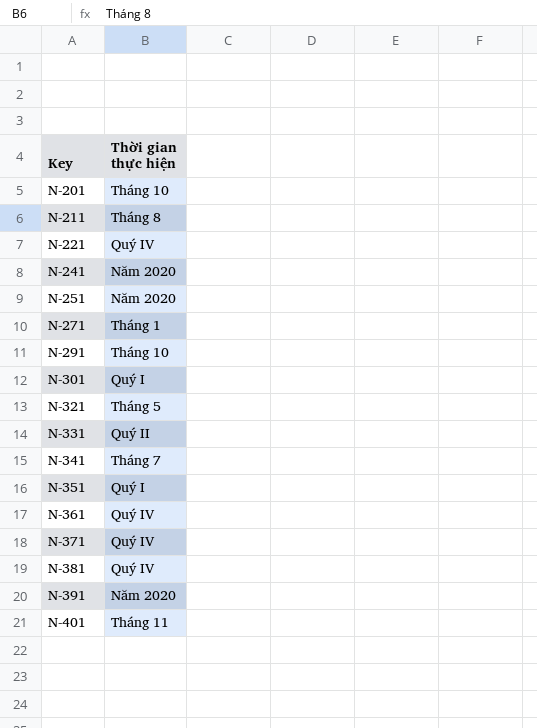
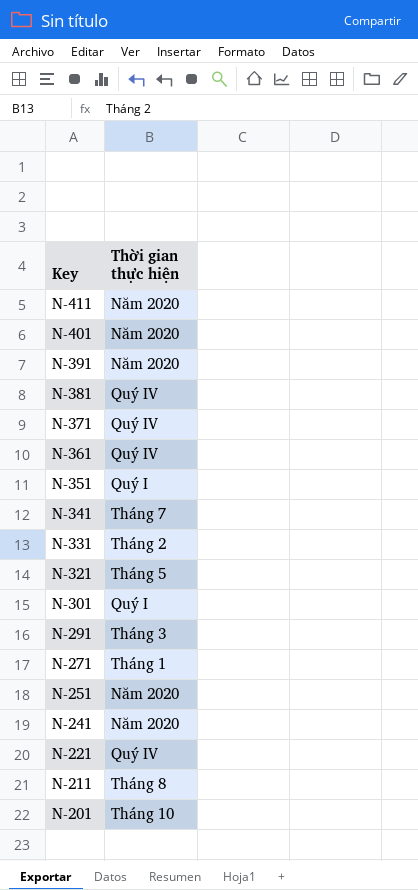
row order: Key ascending -> Key descending
row N-411: none -> Năm 2020
N-401 | Thời gian thực hiện: Tháng 11 -> Năm 2020
N-331 | Thời gian thực hiện: Quý II -> Tháng 2
N-291 | Thời gian thực hiện: Tháng 10 -> Tháng 3

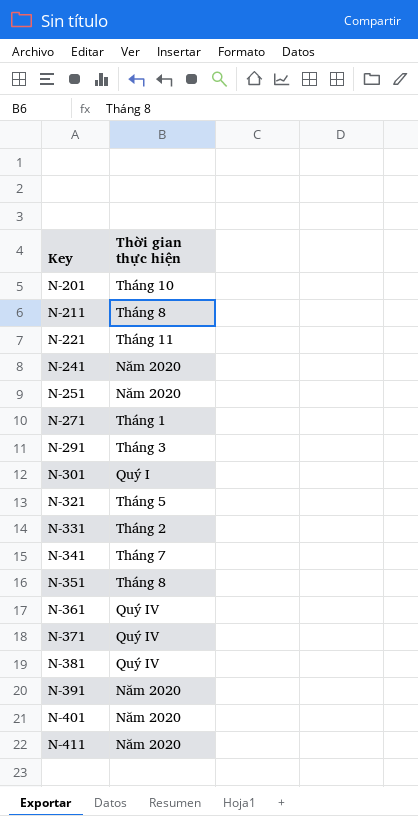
row order: Key descending -> Key ascending
N-221 | Thời gian thực hiện: Quý IV -> Tháng 11
N-351 | Thời gian thực hiện: Quý I -> Tháng 8

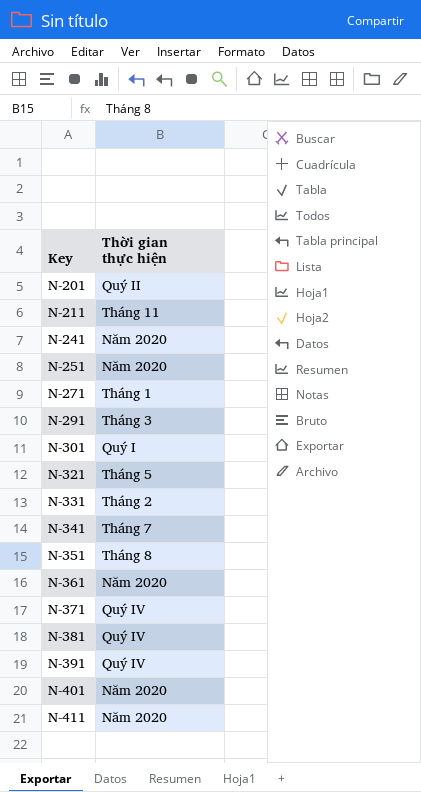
row N-221: Tháng 11 -> none
N-201 | Thời gian thực hiện: Tháng 10 -> Quý II
N-211 | Thời gian thực hiện: Tháng 8 -> Tháng 11
N-361 | Thời gian thực hiện: Quý IV -> Năm 2020
N-391 | Thời gian thực hiện: Năm 2020 -> Quý IV

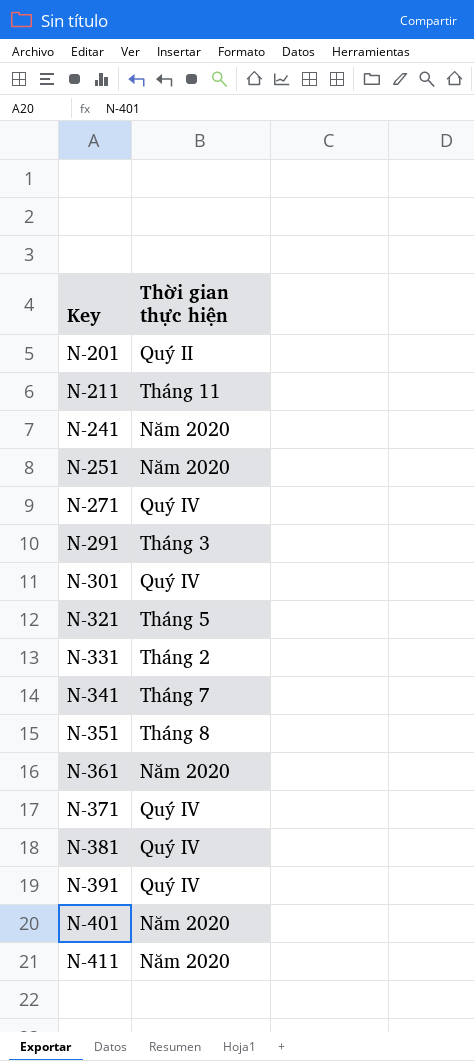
N-271 | Thời gian thực hiện: Tháng 1 -> Quý IV
N-301 | Thời gian thực hiện: Quý I -> Quý IV

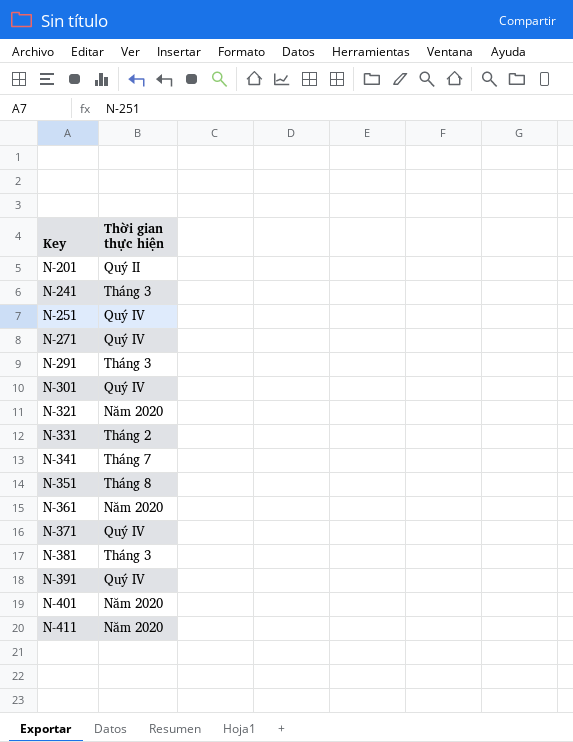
row N-211: Tháng 11 -> none
N-241 | Thời gian thực hiện: Năm 2020 -> Tháng 3
N-251 | Thời gian thực hiện: Năm 2020 -> Quý IV
N-321 | Thời gian thực hiện: Tháng 5 -> Năm 2020
N-381 | Thời gian thực hiện: Quý IV -> Tháng 3

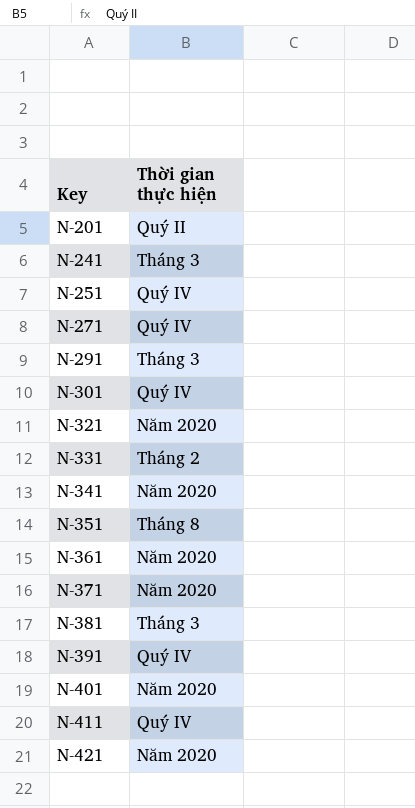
N-341 | Thời gian thực hiện: Tháng 7 -> Năm 2020
N-371 | Thời gian thực hiện: Quý IV -> Năm 2020
N-411 | Thời gian thực hiện: Năm 2020 -> Quý IV
row N-421: none -> Năm 2020

